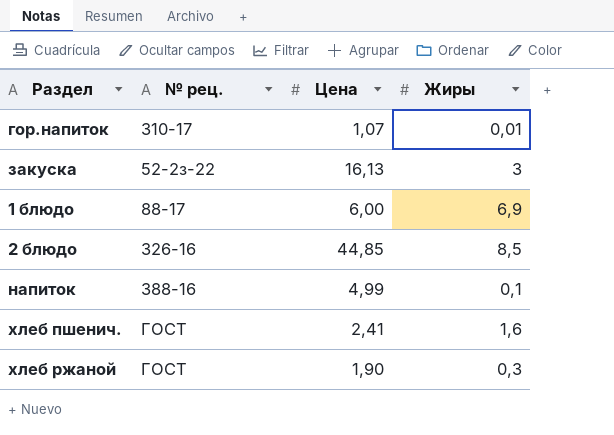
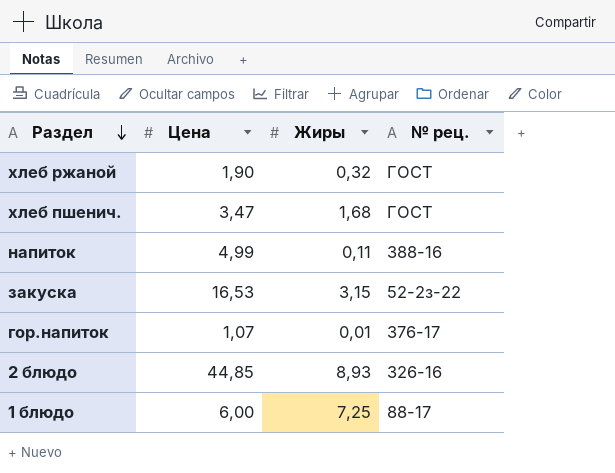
row order: none -> Раздел descending
column № рец. | position: 2 -> 4
хлеб ржаной | Жиры: 0,3 -> 0,32
хлеб пшенич. | Цена: 2,41 -> 3,47
хлеб пшенич. | Жиры: 1,6 -> 1,68
напиток | Жиры: 0,1 -> 0,11
закуска | Цена: 16,13 -> 16,53
закуска | Жиры: 3 -> 3,15
гор.напиток | № рец.: 310-17 -> 376-17
2 блюдо | Жиры: 8,5 -> 8,93
1 блюдо | Жиры: 6,9 -> 7,25

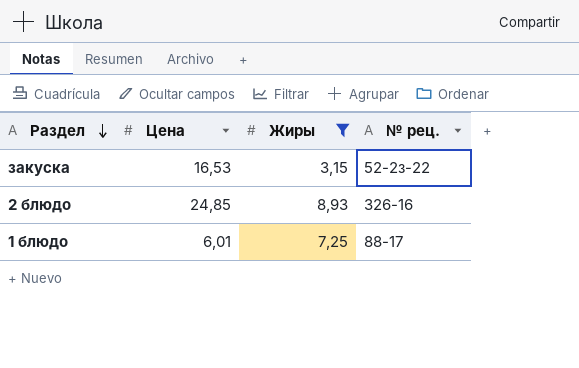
filter: none -> Жиры >= 3,15
2 блюдо | Цена: 44,85 -> 24,85
1 блюдо | Цена: 6,00 -> 6,01

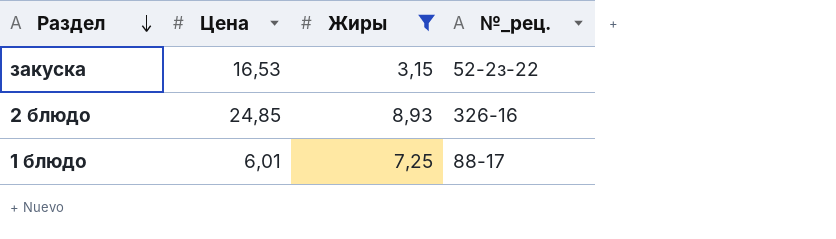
column name: № рец. -> №_рец.

